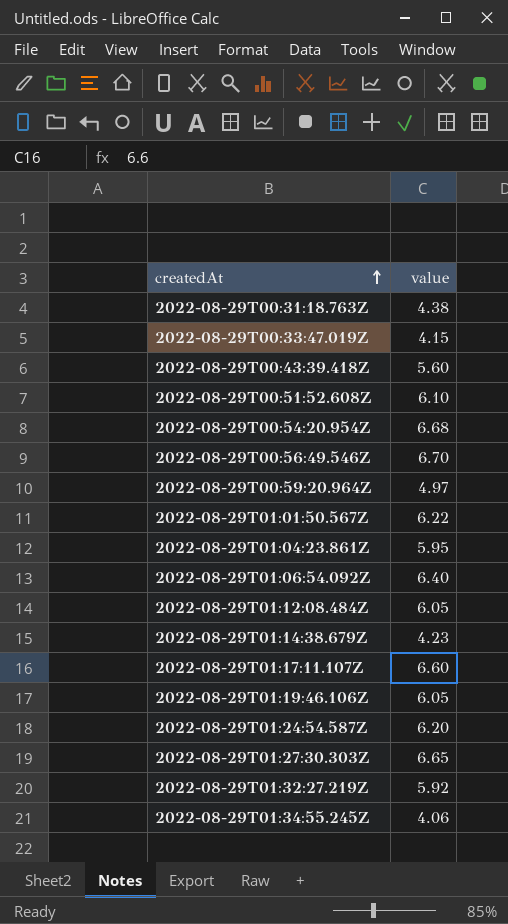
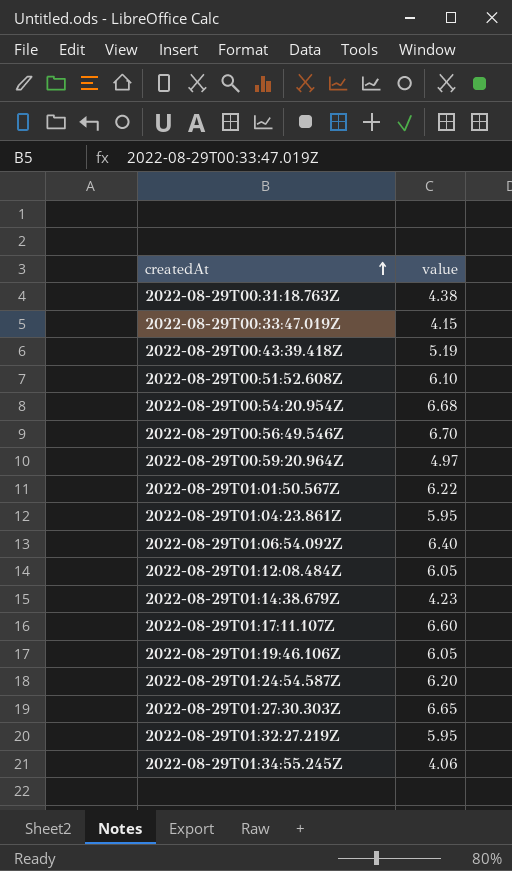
2022-08-29T00:43:39.418Z | value: 5.60 -> 5.19
2022-08-29T01:32:27.219Z | value: 5.92 -> 5.95

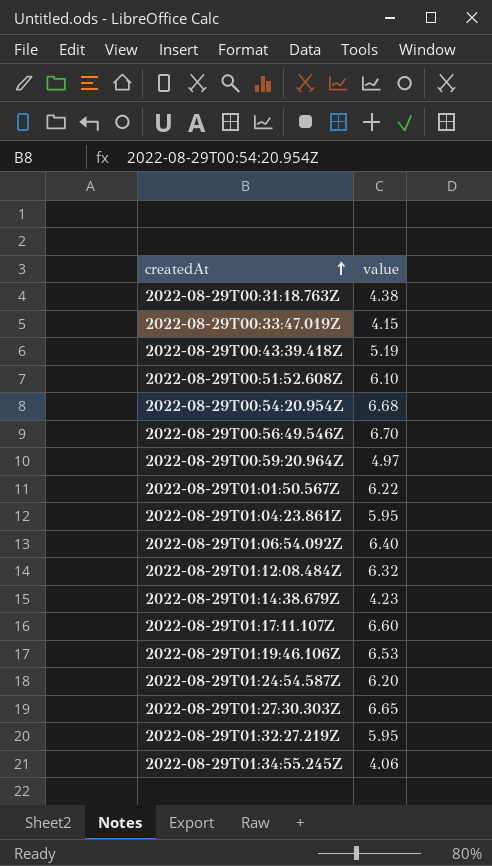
2022-08-29T01:12:08.484Z | value: 6.05 -> 6.32
2022-08-29T01:19:46.106Z | value: 6.05 -> 6.53

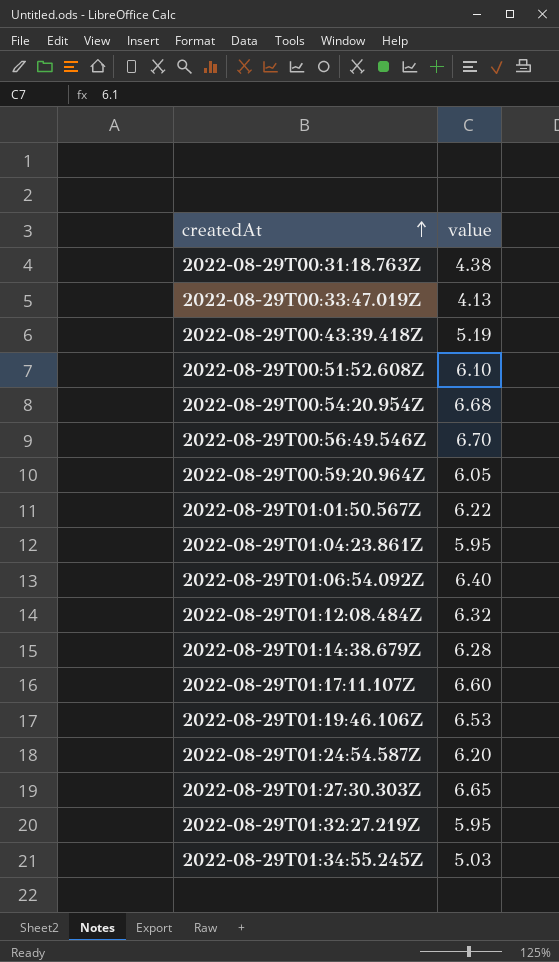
2022-08-29T00:33:47.019Z | value: 4.15 -> 4.13
2022-08-29T00:59:20.964Z | value: 4.97 -> 6.05
2022-08-29T01:14:38.679Z | value: 4.23 -> 6.28
2022-08-29T01:34:55.245Z | value: 4.06 -> 5.03

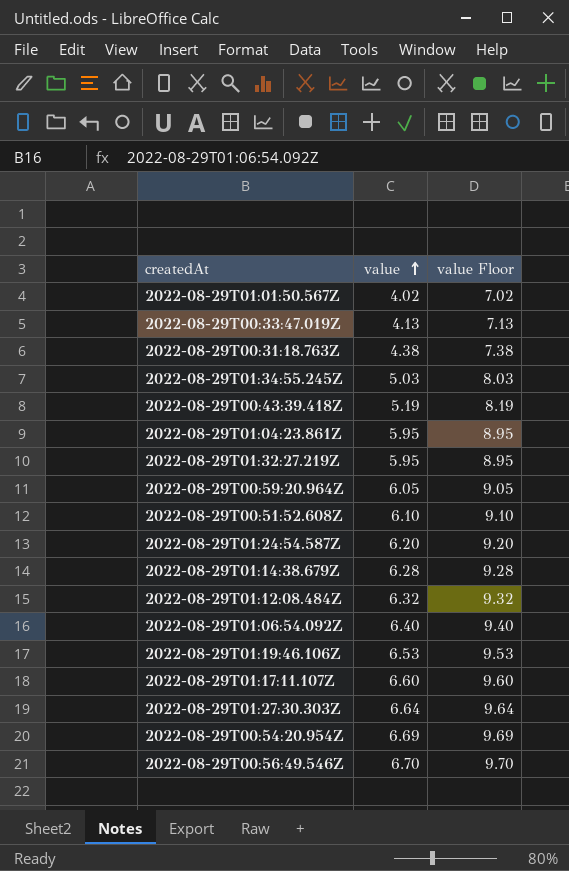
row order: createdAt ascending -> value ascending
column value Floor | formula: none -> [value] + 3
2022-08-29T01:01:50.567Z | value: 6.22 -> 4.02
2022-08-29T01:27:30.303Z | value: 6.65 -> 6.64
2022-08-29T00:54:20.954Z | value: 6.68 -> 6.69

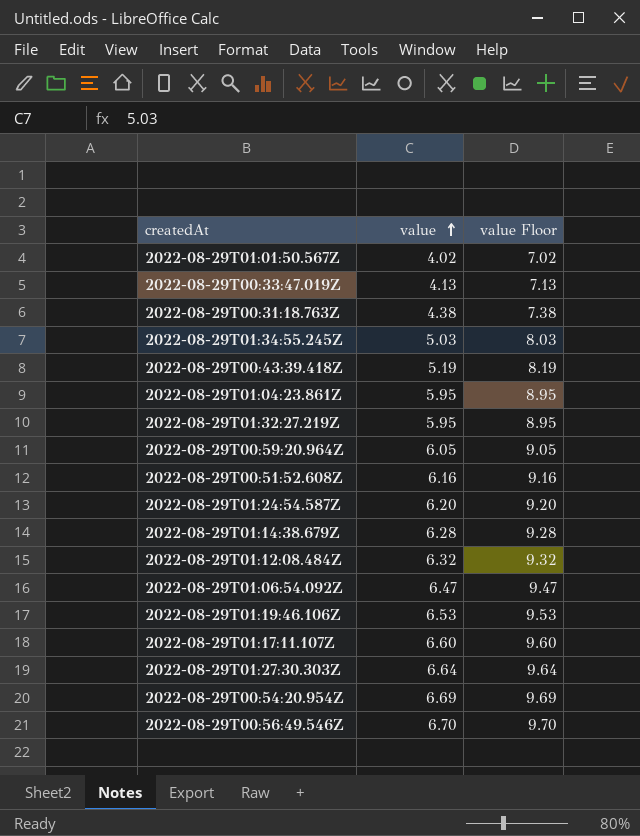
2022-08-29T00:51:52.608Z | value: 6.10 -> 6.16
2022-08-29T00:51:52.608Z | value Floor: 9.10 -> 9.16
2022-08-29T01:06:54.092Z | value: 6.40 -> 6.47
2022-08-29T01:06:54.092Z | value Floor: 9.40 -> 9.47

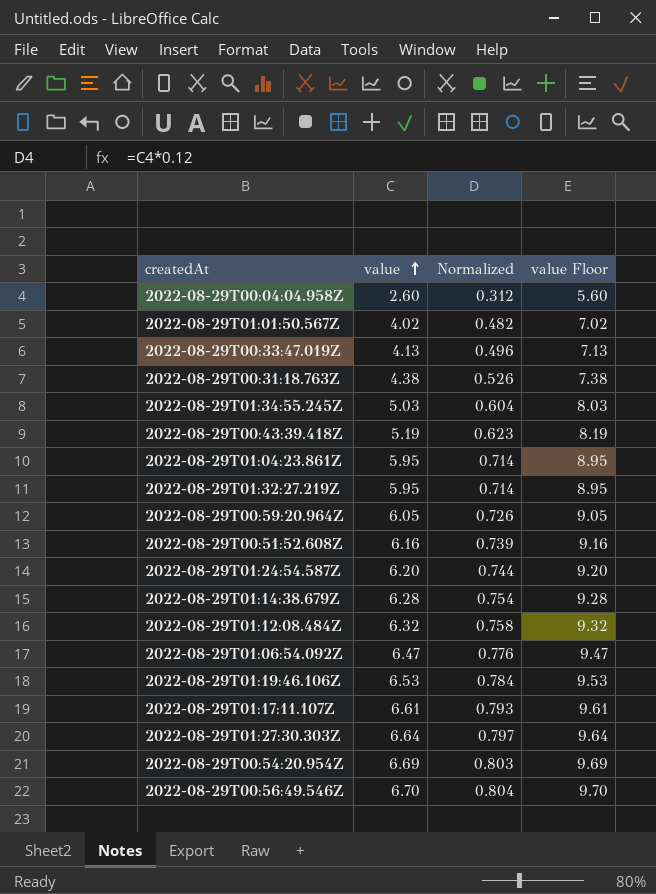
column Normalized | formula: none -> [value] * 0.12
row 2022-08-29T00:04:04.958Z: none -> 2.60 | 0.312 | 5.60
2022-08-29T01:17:11.107Z | value: 6.60 -> 6.61
2022-08-29T01:17:11.107Z | value Floor: 9.60 -> 9.61

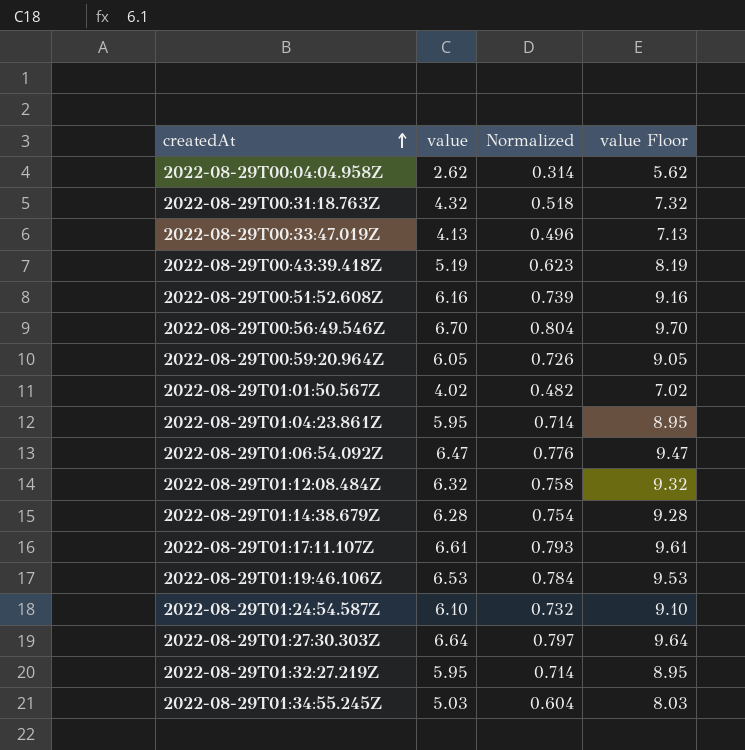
row order: value ascending -> createdAt ascending
row 2022-08-29T00:54:20.954Z: 6.69 | 0.803 | 9.69 -> none
2022-08-29T00:04:04.958Z | value: 2.60 -> 2.62
2022-08-29T00:04:04.958Z | Normalized: 0.312 -> 0.314
2022-08-29T00:04:04.958Z | value Floor: 5.60 -> 5.62
2022-08-29T00:31:18.763Z | value: 4.38 -> 4.32
2022-08-29T00:31:18.763Z | Normalized: 0.526 -> 0.518
2022-08-29T00:31:18.763Z | value Floor: 7.38 -> 7.32
2022-08-29T01:24:54.587Z | value: 6.20 -> 6.10
2022-08-29T01:24:54.587Z | Normalized: 0.744 -> 0.732
2022-08-29T01:24:54.587Z | value Floor: 9.20 -> 9.10

